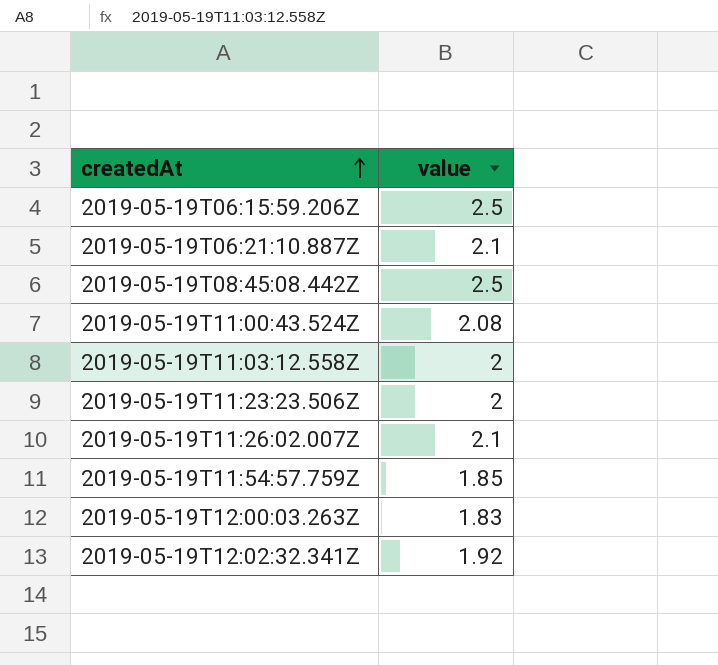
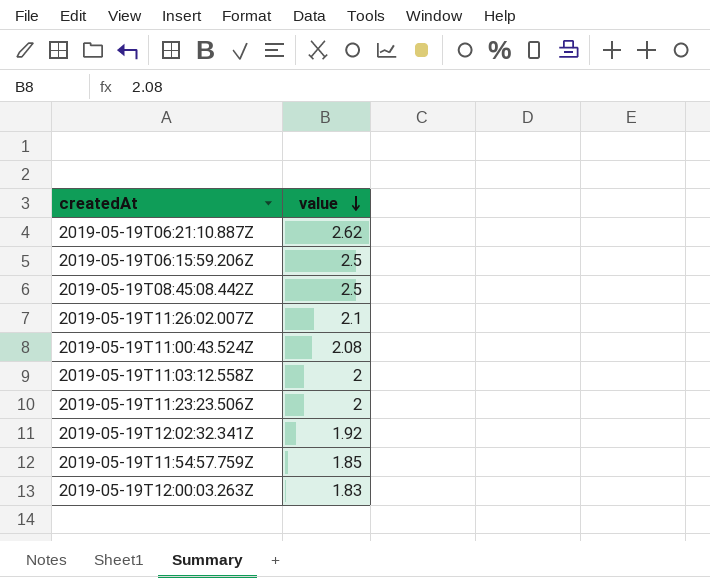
row order: createdAt ascending -> value descending
2019-05-19T06:21:10.887Z | value: 2.1 -> 2.62

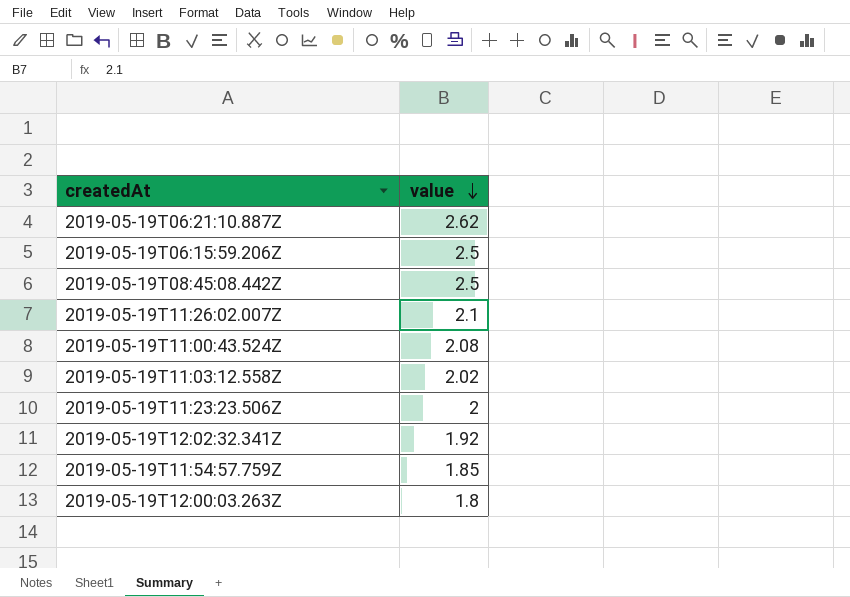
2019-05-19T11:03:12.558Z | value: 2 -> 2.02
2019-05-19T12:00:03.263Z | value: 1.83 -> 1.8

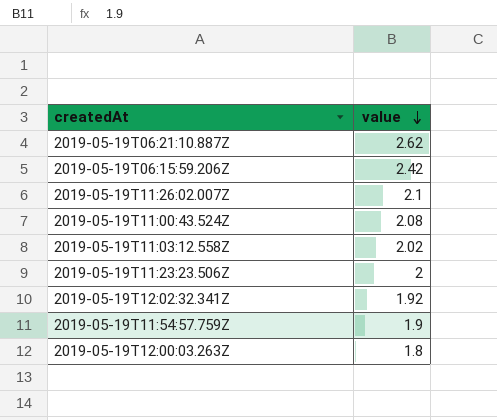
row 2019-05-19T08:45:08.442Z: 2.5 -> none
2019-05-19T06:15:59.206Z | value: 2.5 -> 2.42
2019-05-19T11:54:57.759Z | value: 1.85 -> 1.9

